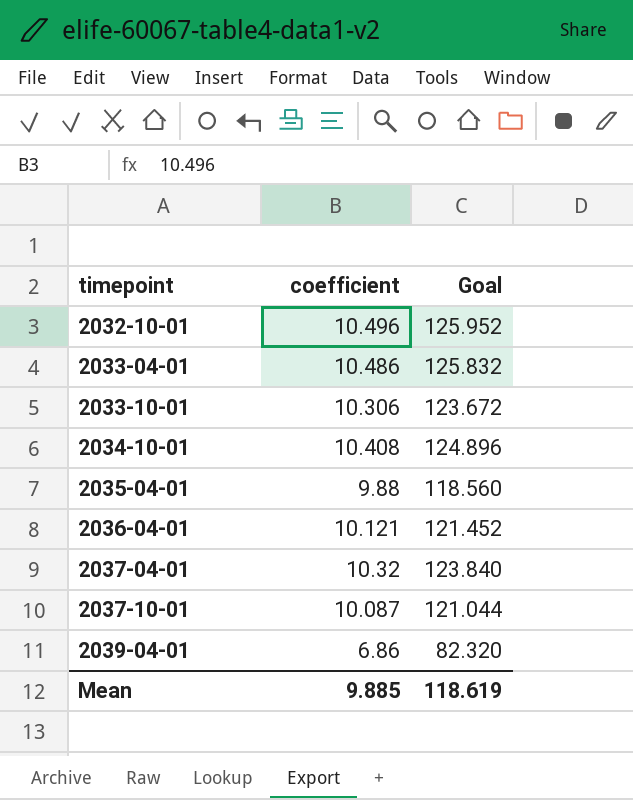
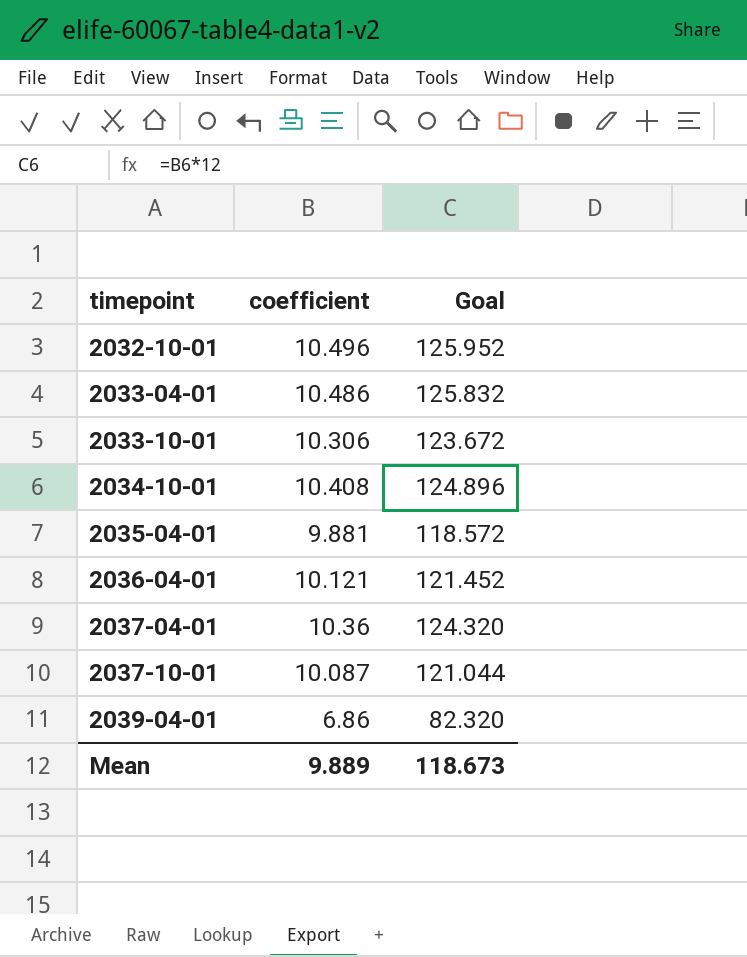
2035-04-01 | coefficient: 9.88 -> 9.881
2035-04-01 | Goal: 118.560 -> 118.572
2037-04-01 | coefficient: 10.32 -> 10.36
2037-04-01 | Goal: 123.840 -> 124.320
Mean | coefficient: 9.885 -> 9.889
Mean | Goal: 118.619 -> 118.673

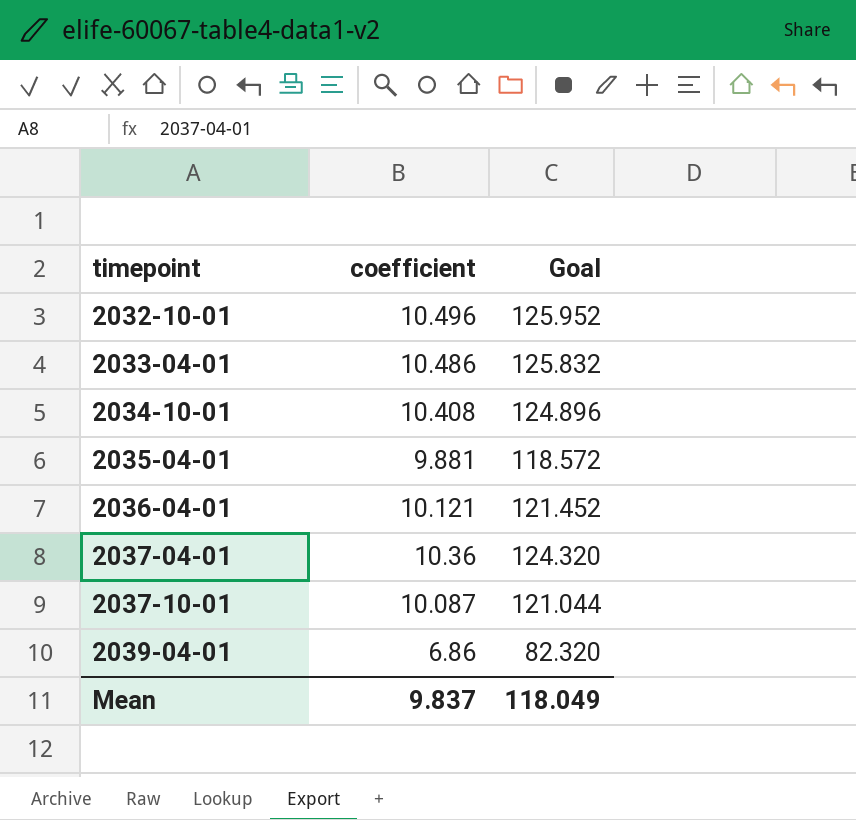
row 2033-10-01: 10.306 | 123.672 -> none
Mean | coefficient: 9.889 -> 9.837
Mean | Goal: 118.673 -> 118.049

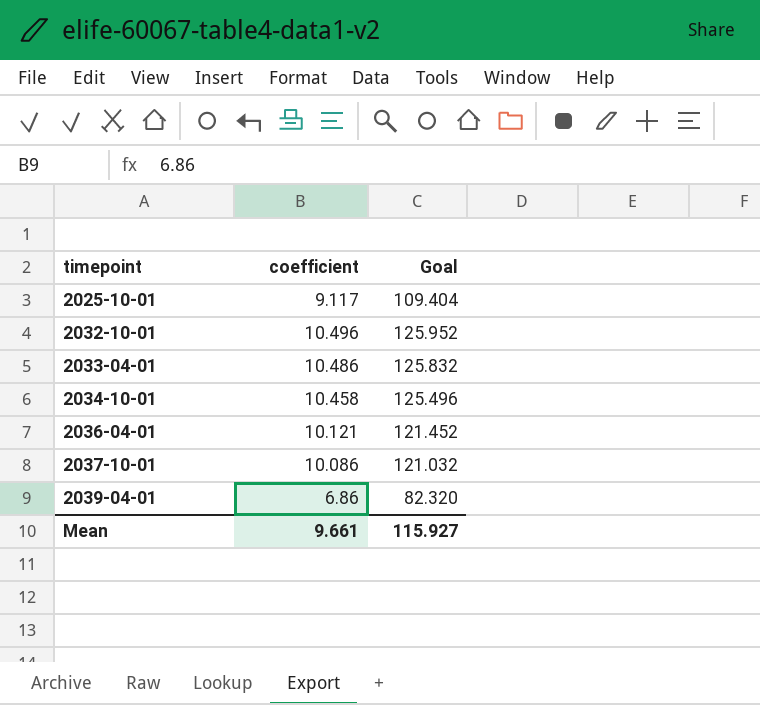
row 2035-04-01: 9.881 | 118.572 -> none
row 2037-04-01: 10.36 | 124.320 -> none
row 2025-10-01: none -> 9.117 | 109.404
2034-10-01 | coefficient: 10.408 -> 10.458
2034-10-01 | Goal: 124.896 -> 125.496
2037-10-01 | coefficient: 10.087 -> 10.086
2037-10-01 | Goal: 121.044 -> 121.032
Mean | coefficient: 9.837 -> 9.661
Mean | Goal: 118.049 -> 115.927

